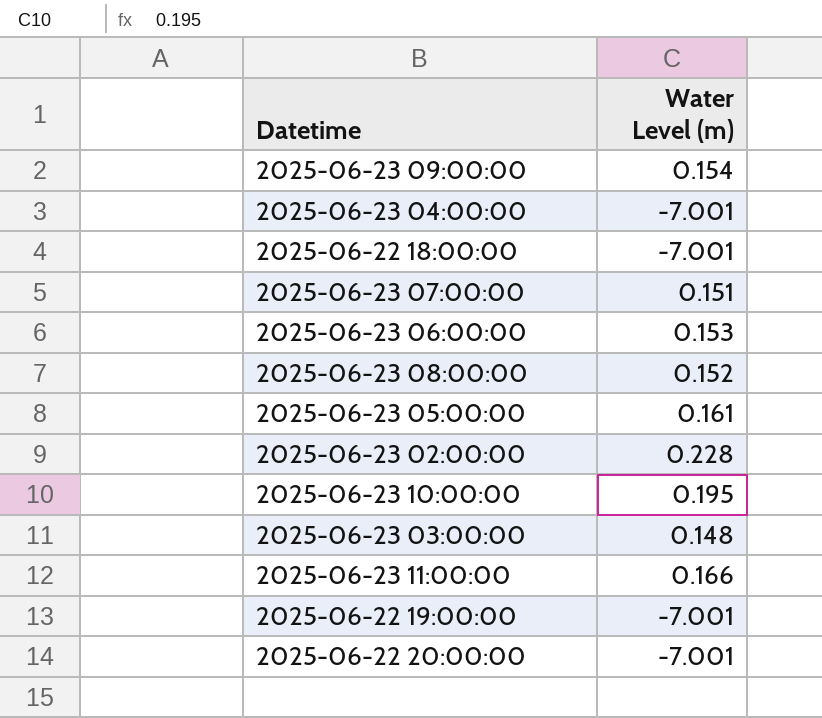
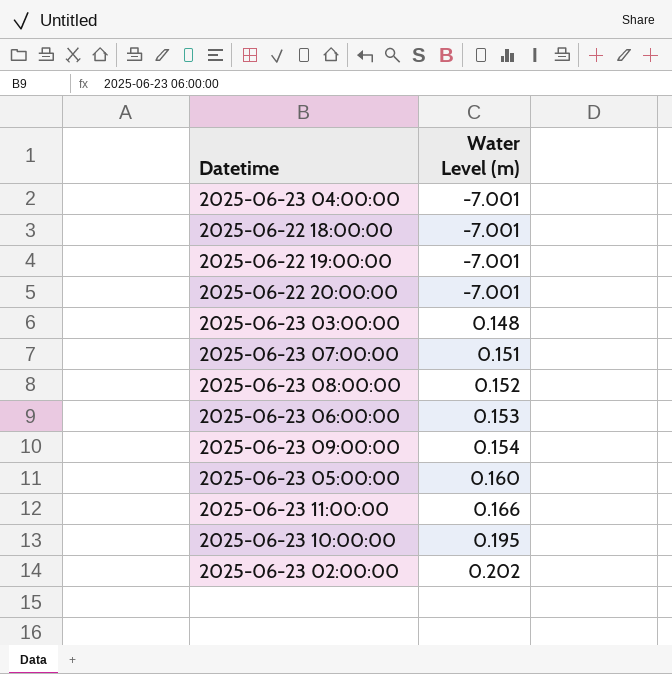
row order: none -> Water Level (m) ascending
2025-06-23 05:00:00 | Water Level (m): 0.161 -> 0.160
2025-06-23 02:00:00 | Water Level (m): 0.228 -> 0.202

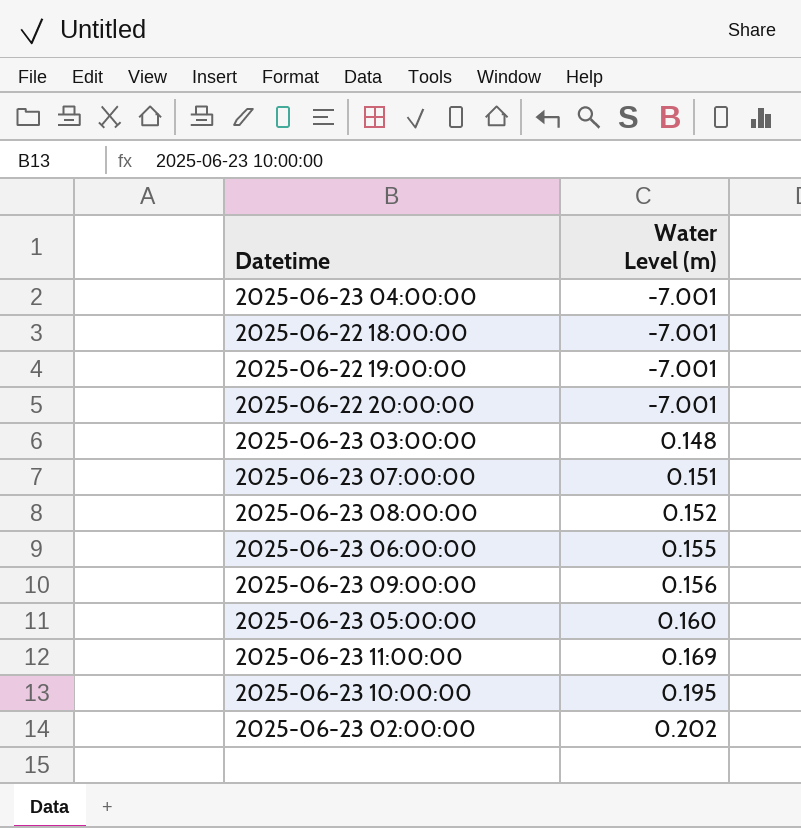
2025-06-23 06:00:00 | Water Level (m): 0.153 -> 0.155
2025-06-23 09:00:00 | Water Level (m): 0.154 -> 0.156
2025-06-23 11:00:00 | Water Level (m): 0.166 -> 0.169

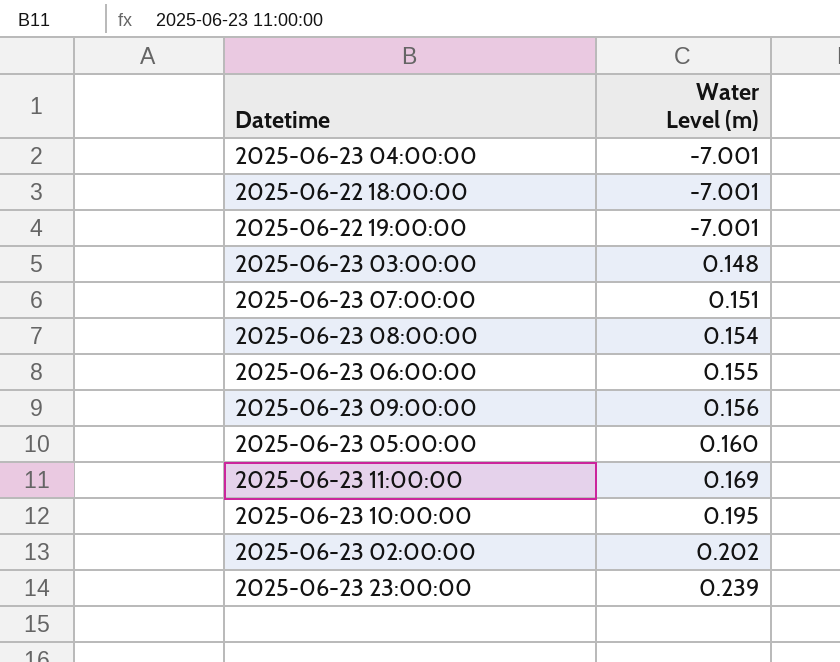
row 2025-06-22 20:00:00: -7.001 -> none
2025-06-23 08:00:00 | Water Level (m): 0.152 -> 0.154
row 2025-06-23 23:00:00: none -> 0.239

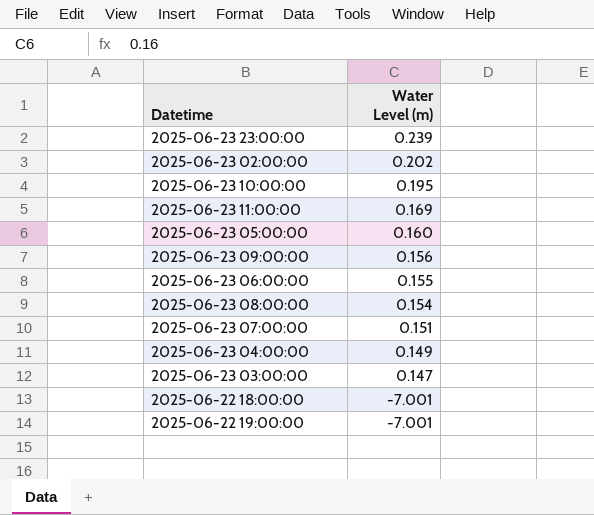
row order: Water Level (m) ascending -> Water Level (m) descending
2025-06-23 04:00:00 | Water Level (m): -7.001 -> 0.149
2025-06-23 03:00:00 | Water Level (m): 0.148 -> 0.147

